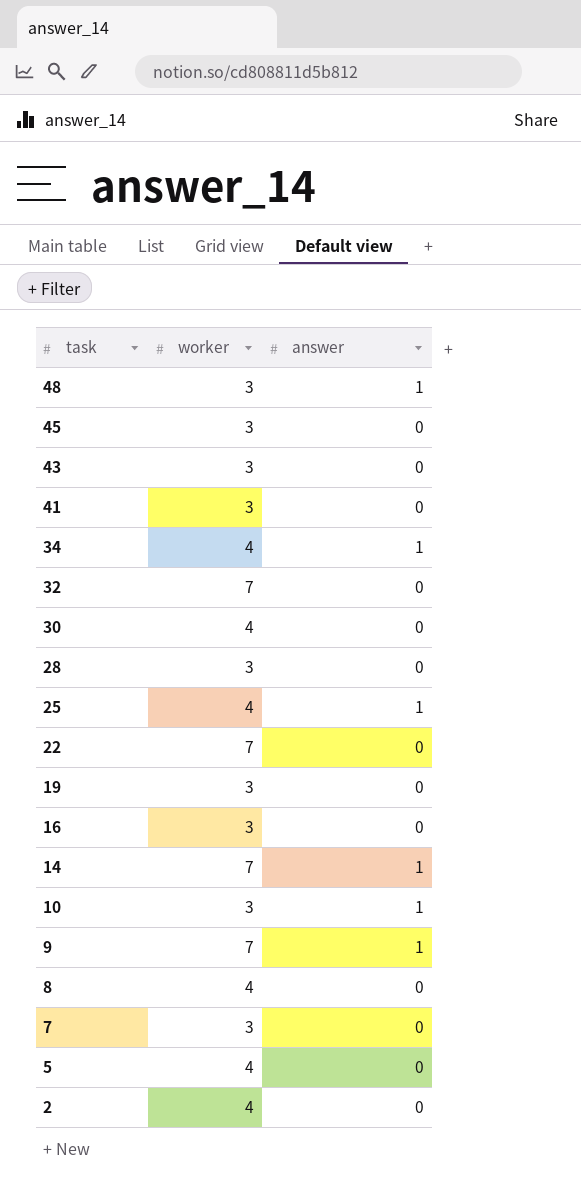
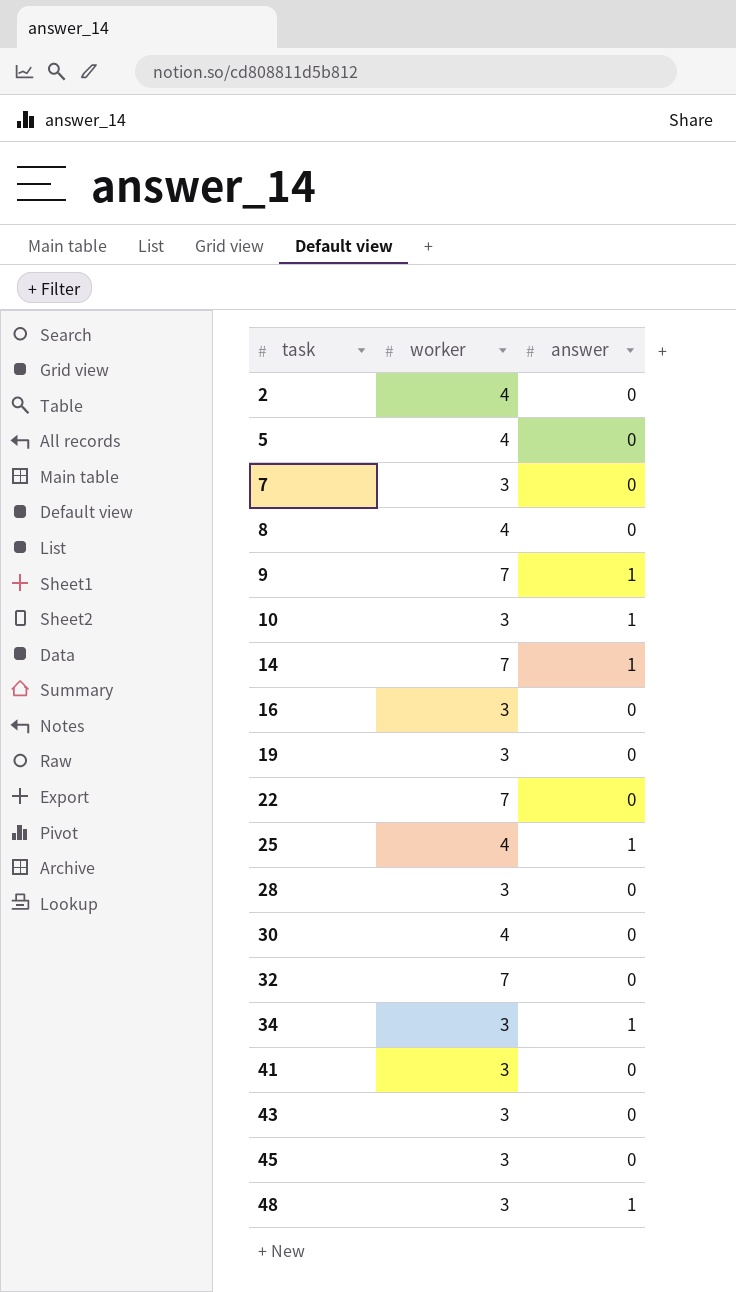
row order: task descending -> task ascending
34 | worker: 4 -> 3

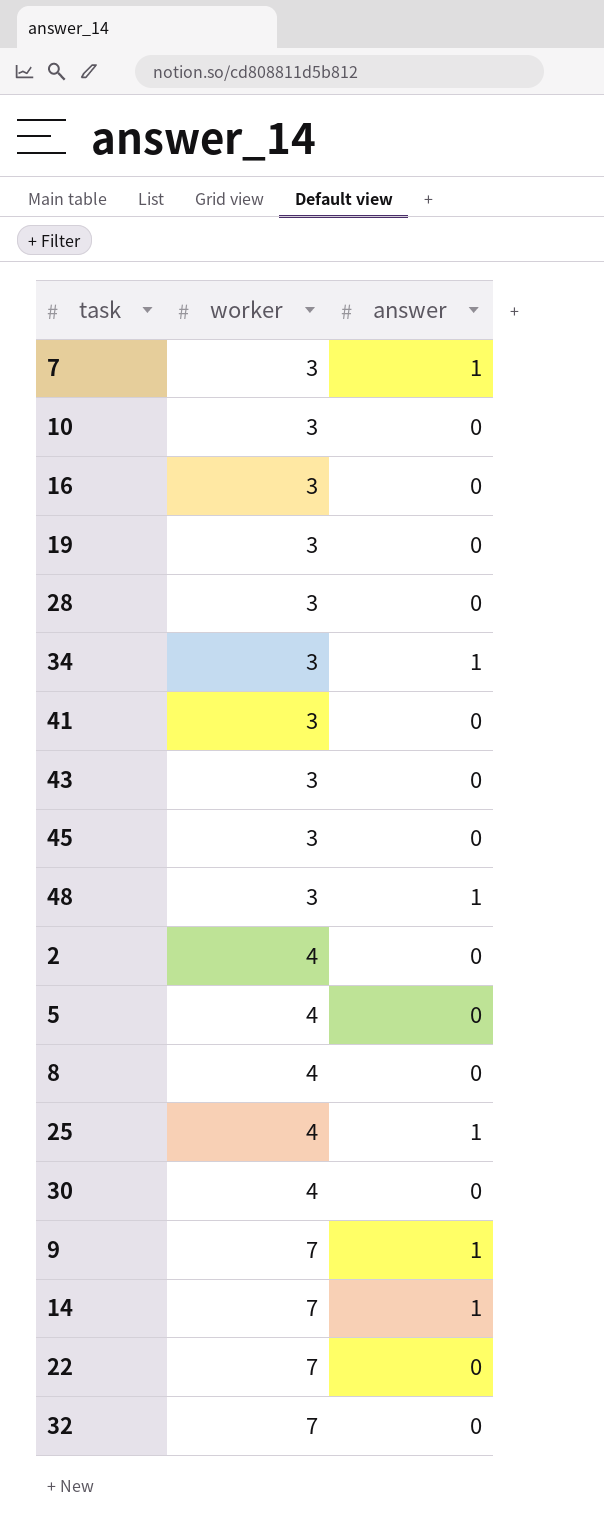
row order: task ascending -> worker ascending
7 | answer: 0 -> 1
10 | answer: 1 -> 0

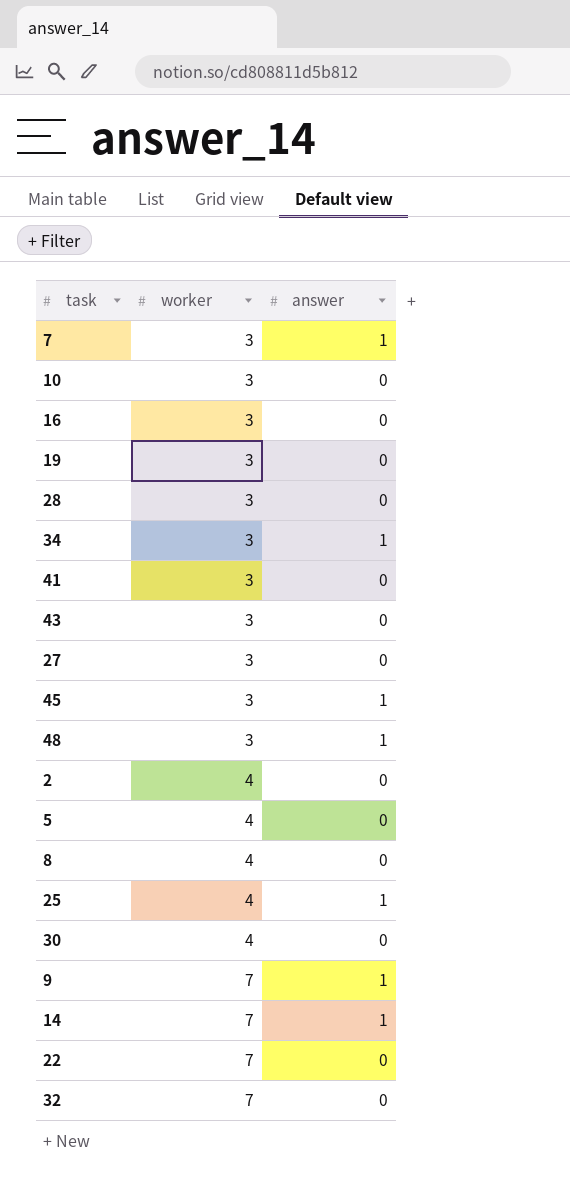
row 27: none -> 3 | 0
45 | answer: 0 -> 1

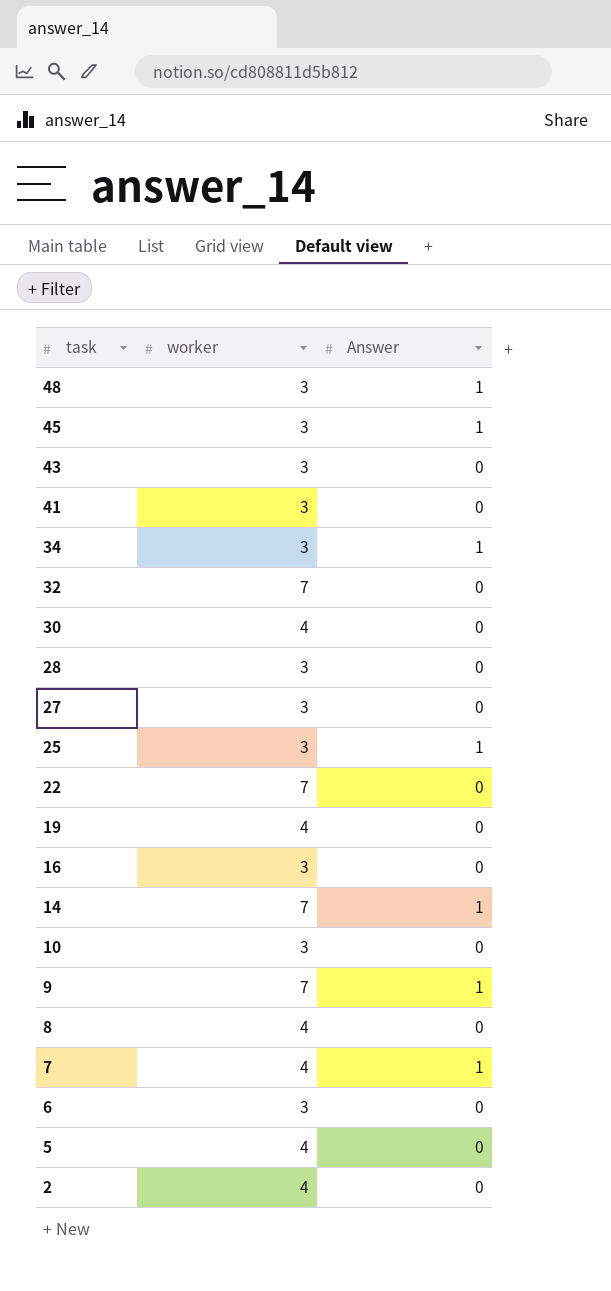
row order: worker ascending -> task descending
column name: answer -> Answer
25 | worker: 4 -> 3
19 | worker: 3 -> 4
7 | worker: 3 -> 4
row 6: none -> 3 | 0

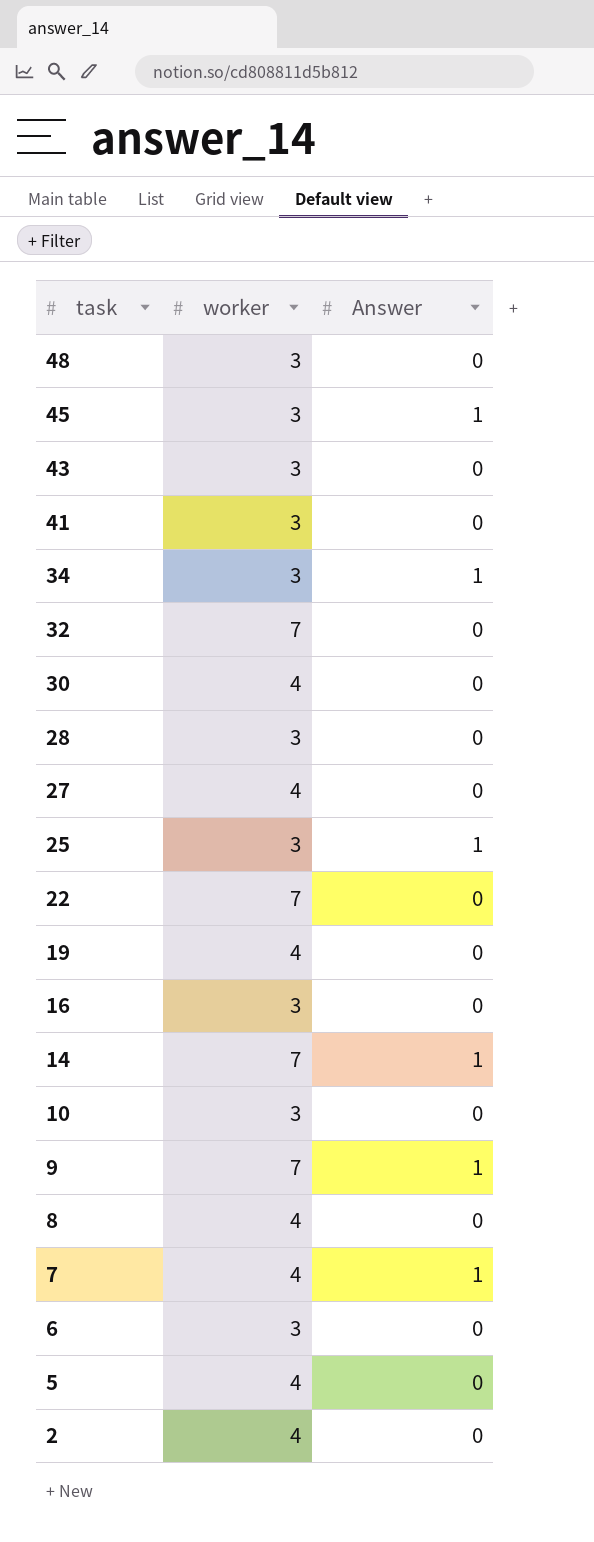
48 | Answer: 1 -> 0
27 | worker: 3 -> 4

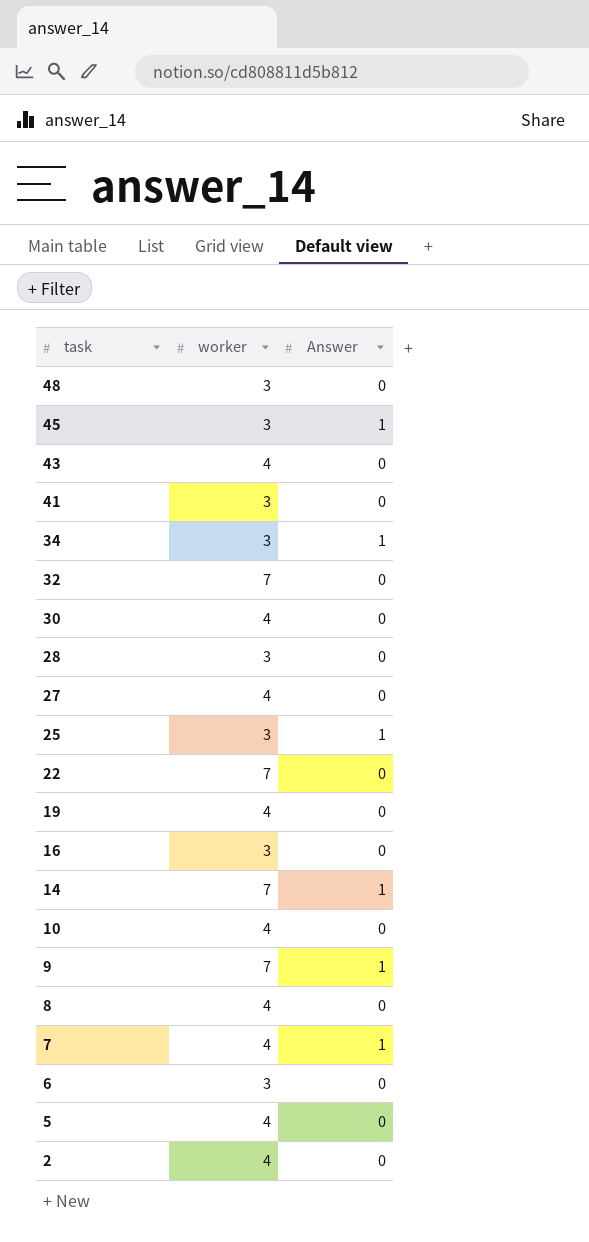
43 | worker: 3 -> 4
10 | worker: 3 -> 4

